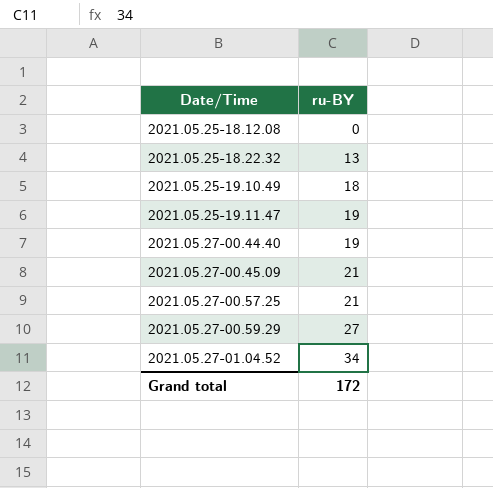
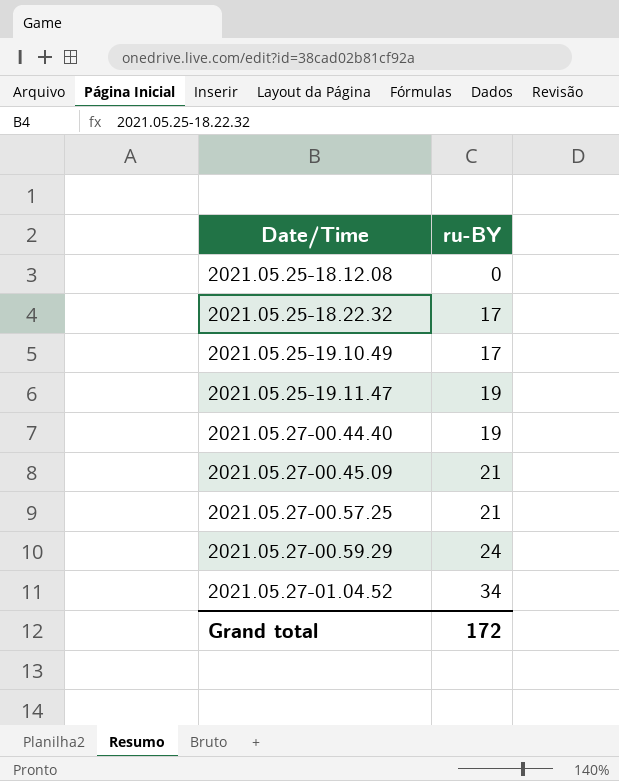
2021.05.25-18.22.32 | ru-BY: 13 -> 17
2021.05.25-19.10.49 | ru-BY: 18 -> 17
2021.05.27-00.59.29 | ru-BY: 27 -> 24

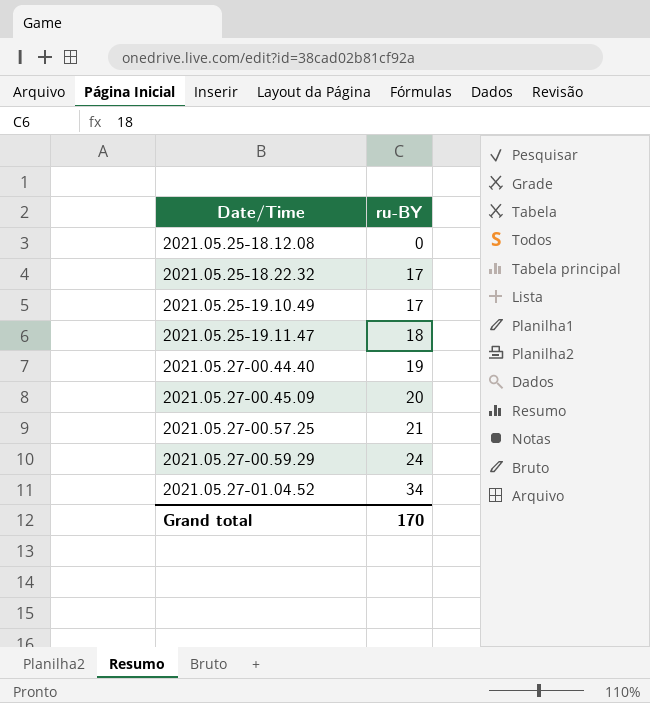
2021.05.25-19.11.47 | ru-BY: 19 -> 18
2021.05.27-00.45.09 | ru-BY: 21 -> 20
Grand total | ru-BY: 172 -> 170

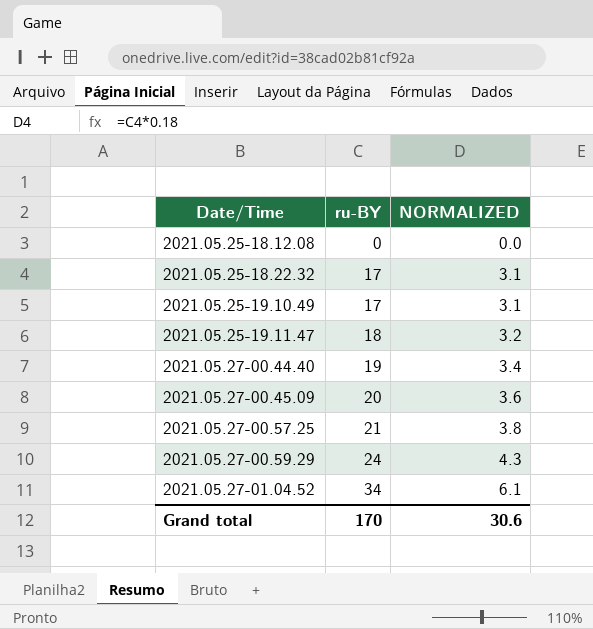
column NORMALIZED | formula: none -> [ru-BY] * 0.18

